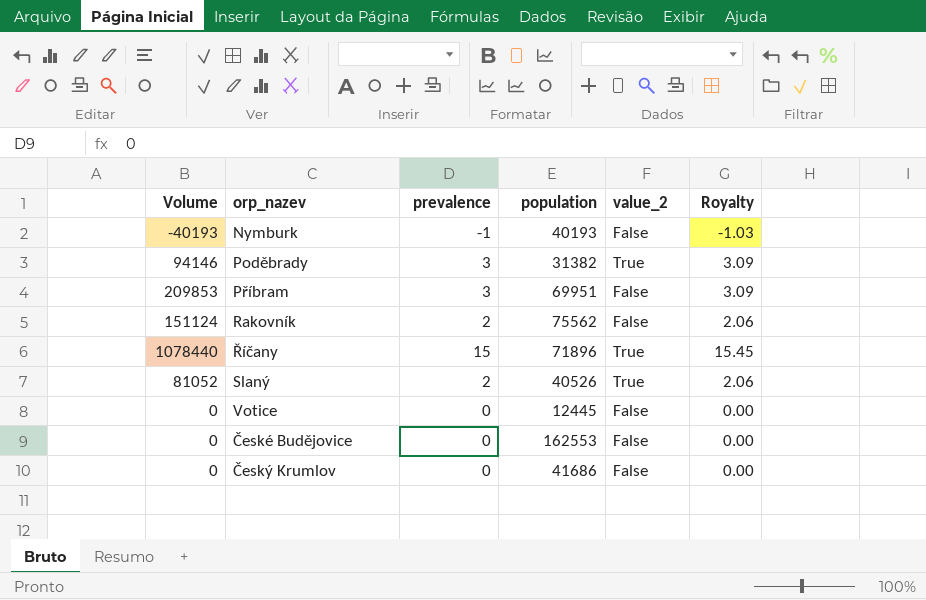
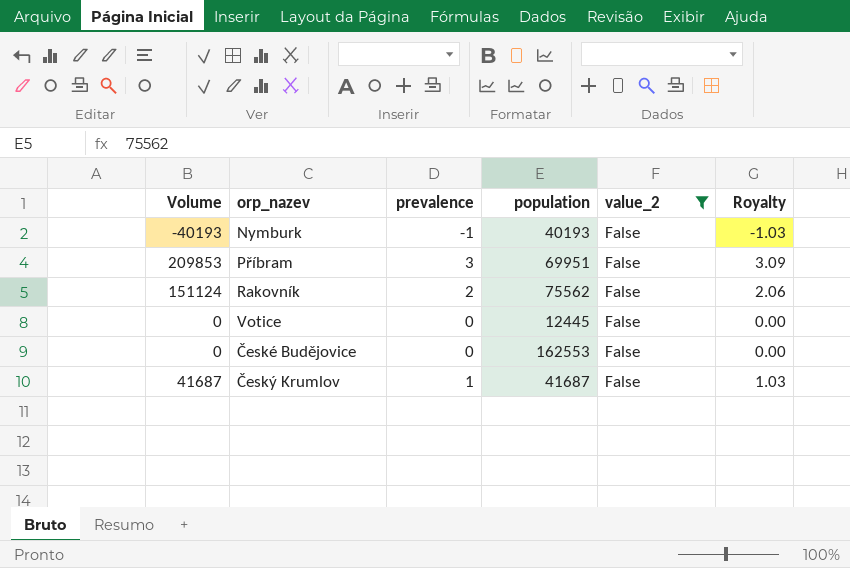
filter: none -> value_2 = False
Český Krumlov | Volume: 0 -> 41687
Český Krumlov | prevalence: 0 -> 1
Český Krumlov | population: 41686 -> 41687
Český Krumlov | Royalty: 0.00 -> 1.03

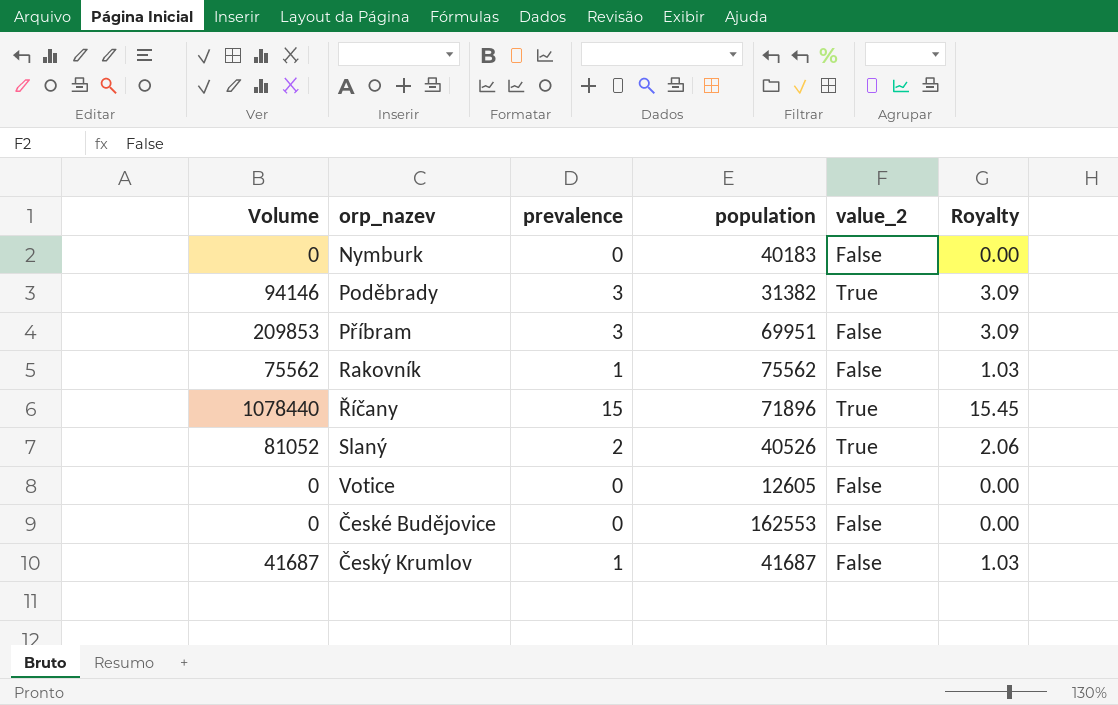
filter: value_2 = False -> none
Nymburk | Volume: -40193 -> 0
Nymburk | prevalence: -1 -> 0
Nymburk | population: 40193 -> 40183
Nymburk | Royalty: -1.03 -> 0.00
Rakovník | Volume: 151124 -> 75562
Rakovník | prevalence: 2 -> 1
Rakovník | Royalty: 2.06 -> 1.03
Votice | population: 12445 -> 12605

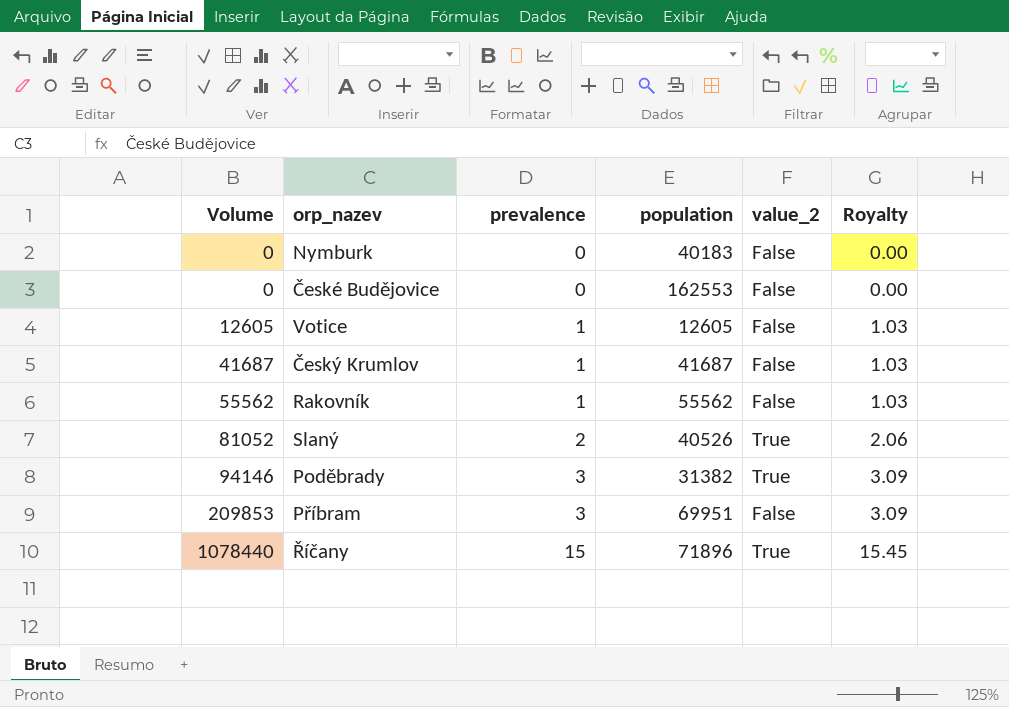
row order: none -> Volume ascending
Votice | Volume: 0 -> 12605
Votice | prevalence: 0 -> 1
Votice | Royalty: 0.00 -> 1.03
Rakovník | Volume: 75562 -> 55562
Rakovník | population: 75562 -> 55562

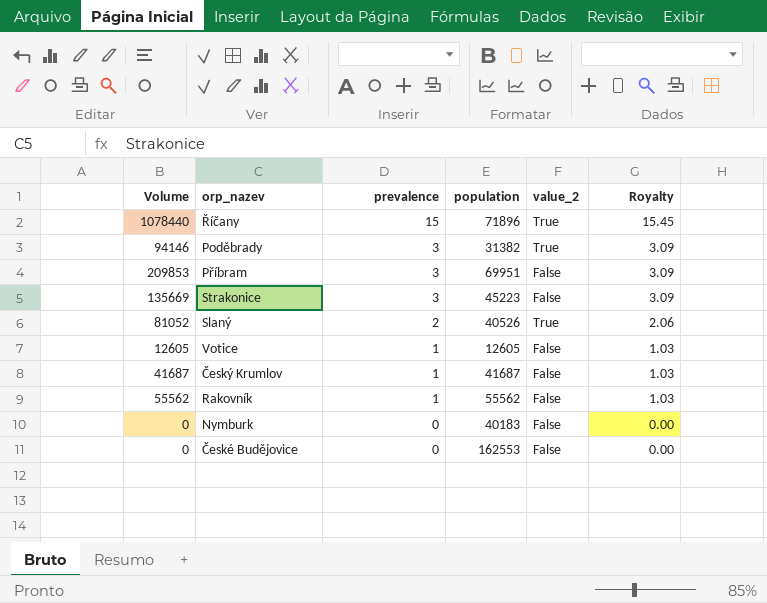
row order: Volume ascending -> prevalence descending
row Strakonice: none -> 135669 | 3 | 45223 | False | 3.09

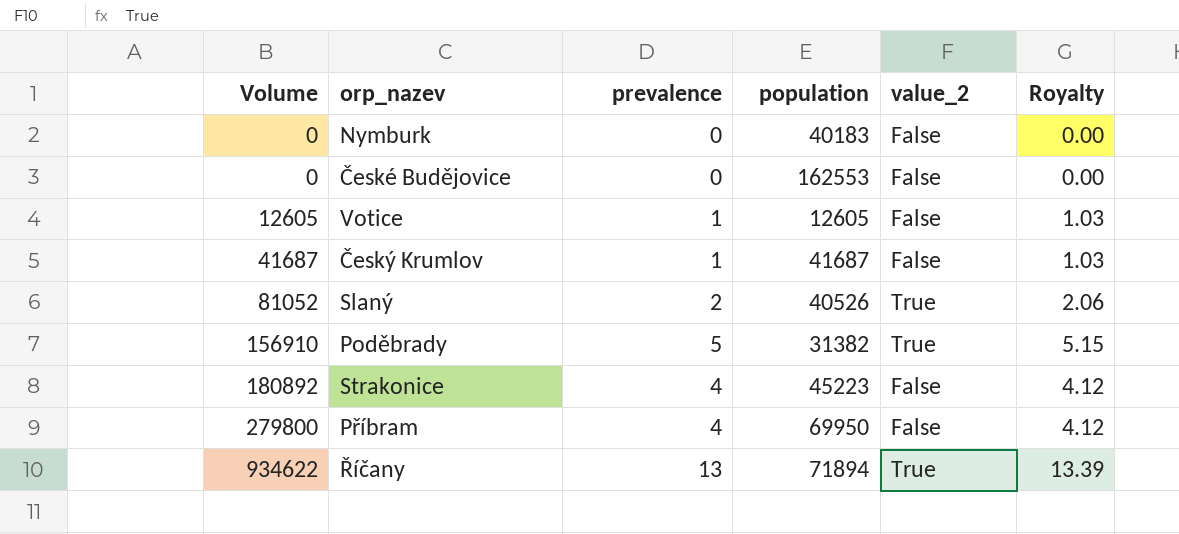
row order: prevalence descending -> Volume ascending
row Rakovník: 55562 | 1 | 55562 | False | 1.03 -> none
Poděbrady | Volume: 94146 -> 156910
Poděbrady | prevalence: 3 -> 5
Poděbrady | Royalty: 3.09 -> 5.15
Strakonice | Volume: 135669 -> 180892
Strakonice | prevalence: 3 -> 4
Strakonice | Royalty: 3.09 -> 4.12
Příbram | Volume: 209853 -> 279800
Příbram | prevalence: 3 -> 4
Příbram | population: 69951 -> 69950
Příbram | Royalty: 3.09 -> 4.12
Říčany | Volume: 1078440 -> 934622
Říčany | prevalence: 15 -> 13
Říčany | population: 71896 -> 71894
Říčany | Royalty: 15.45 -> 13.39

